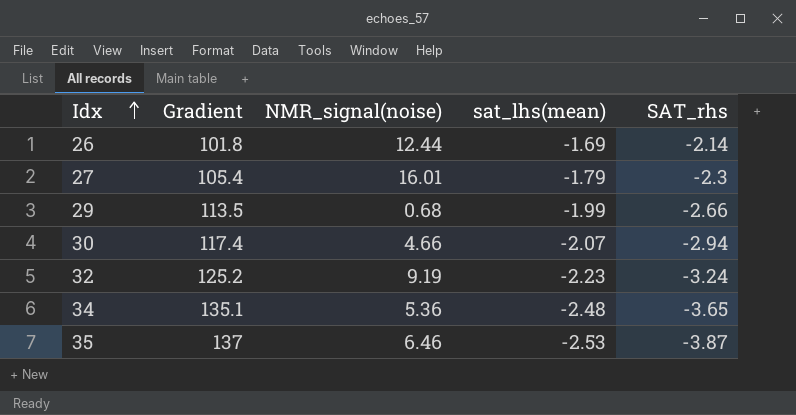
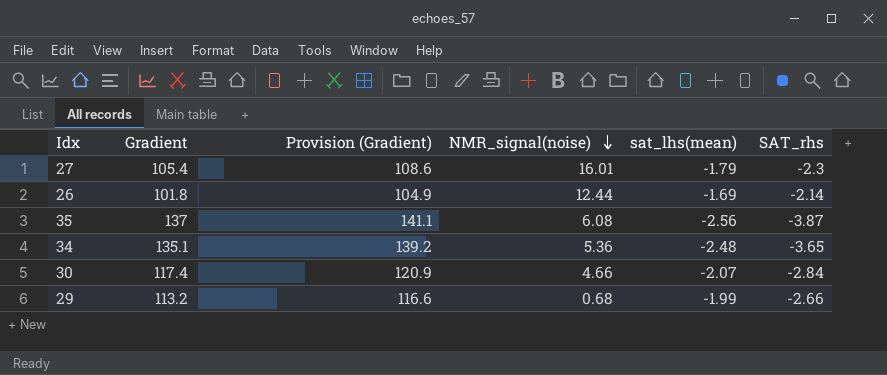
row order: Idx ascending -> NMR_signal(noise) descending
column Provision (Gradient) | formula: none -> [Gradient] * 1.03
row 32: 125.2 | 9.19 | -2.23 | -3.24 -> none
35 | NMR_signal(noise): 6.46 -> 6.08
35 | sat_lhs(mean): -2.53 -> -2.56
30 | SAT_rhs: -2.94 -> -2.84
29 | Gradient: 113.5 -> 113.2

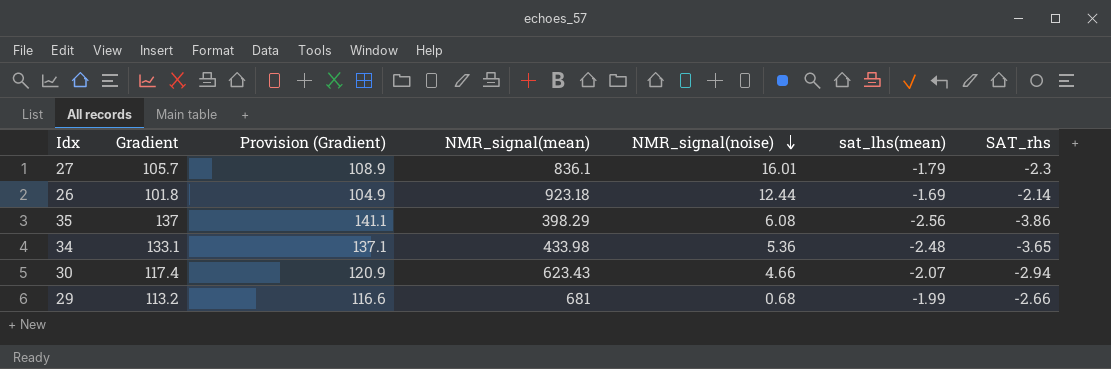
column NMR_signal(mean) | position: none -> 4
27 | Gradient: 105.4 -> 105.7
27 | Provision (Gradient): 108.6 -> 108.9
35 | SAT_rhs: -3.87 -> -3.86
34 | Gradient: 135.1 -> 133.1
34 | Provision (Gradient): 139.2 -> 137.1
30 | SAT_rhs: -2.84 -> -2.94

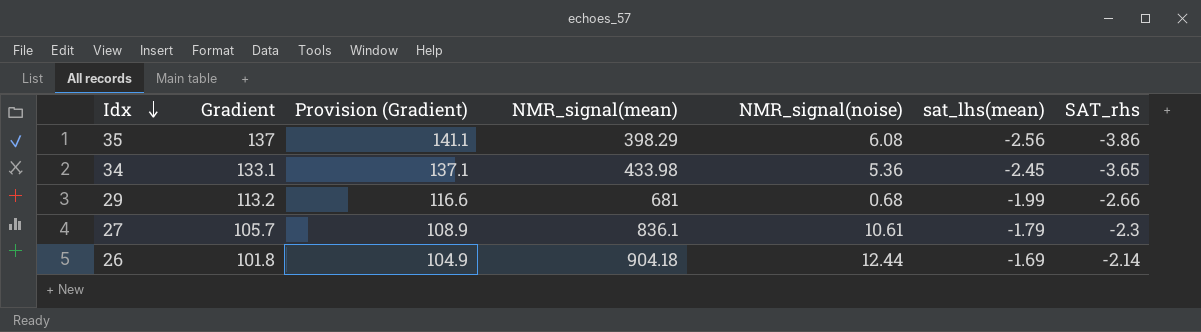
row order: NMR_signal(noise) descending -> Idx descending
row 30: 117.4 | 120.9 | 623.43 | 4.66 | -2.07 | -2.94 -> none
34 | sat_lhs(mean): -2.48 -> -2.45
27 | NMR_signal(noise): 16.01 -> 10.61
26 | NMR_signal(mean): 923.18 -> 904.18

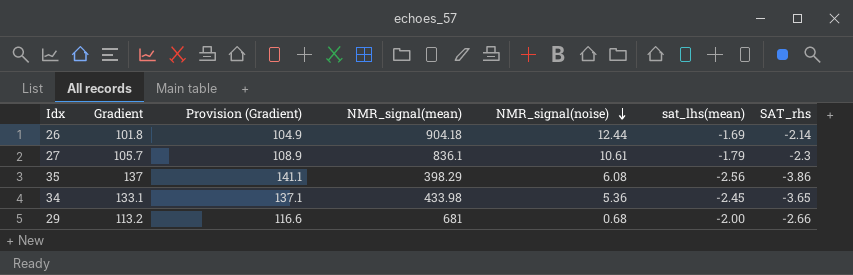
row order: Idx descending -> NMR_signal(noise) descending
29 | sat_lhs(mean): -1.99 -> -2.00

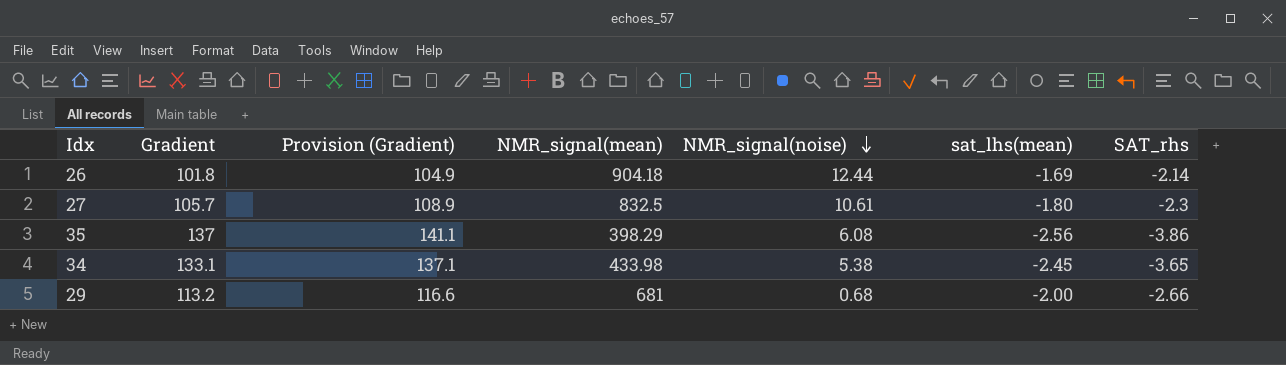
27 | NMR_signal(mean): 836.1 -> 832.5
27 | sat_lhs(mean): -1.79 -> -1.80
34 | NMR_signal(noise): 5.36 -> 5.38

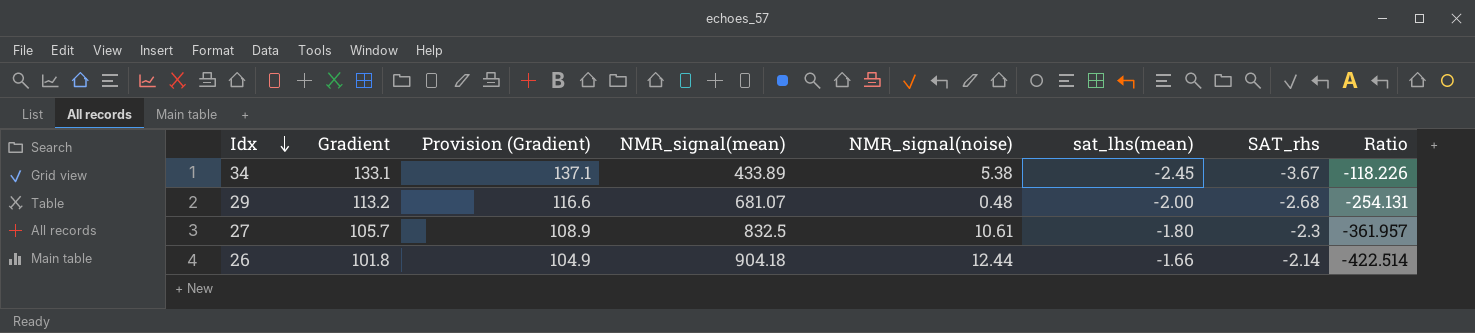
row order: NMR_signal(noise) descending -> Idx descending
column Ratio | formula: none -> [NMR_signal(mean)] / [SAT_rhs]
row 35: 137 | 141.1 | 398.29 | 6.08 | -2.56 | -3.86 -> none
34 | NMR_signal(mean): 433.98 -> 433.89
34 | SAT_rhs: -3.65 -> -3.67
29 | NMR_signal(mean): 681 -> 681.07
29 | NMR_signal(noise): 0.68 -> 0.48
29 | SAT_rhs: -2.66 -> -2.68
26 | sat_lhs(mean): -1.69 -> -1.66

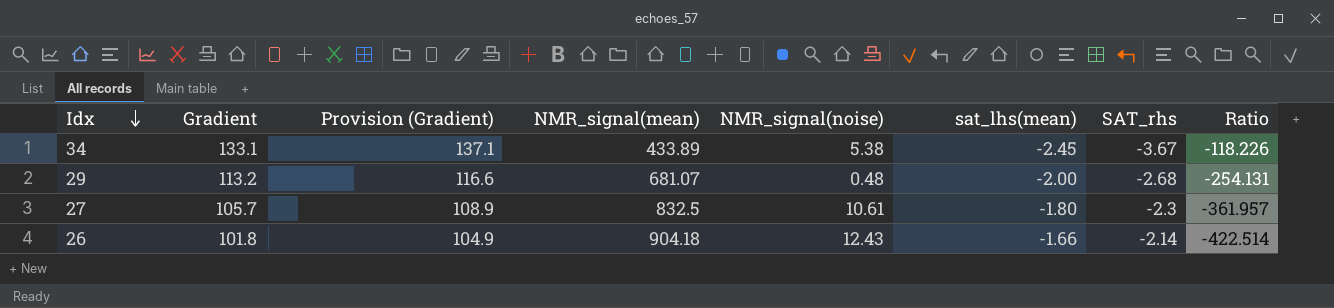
26 | NMR_signal(noise): 12.44 -> 12.43

